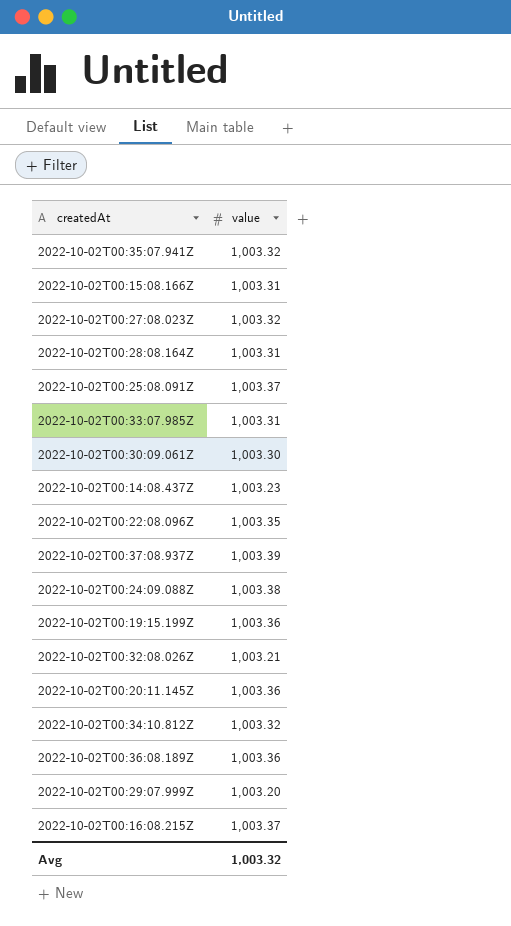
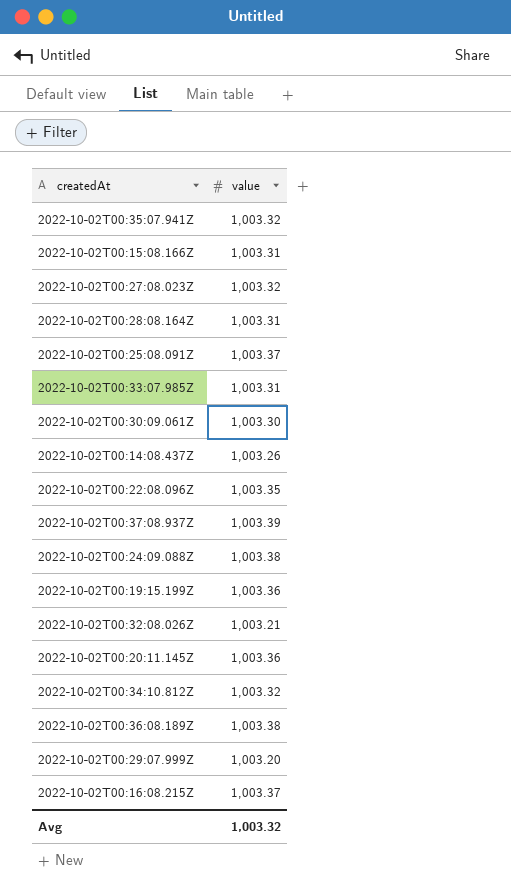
2022-10-02T00:14:08.437Z | value: 1,003.23 -> 1,003.26
2022-10-02T00:36:08.189Z | value: 1,003.36 -> 1,003.38

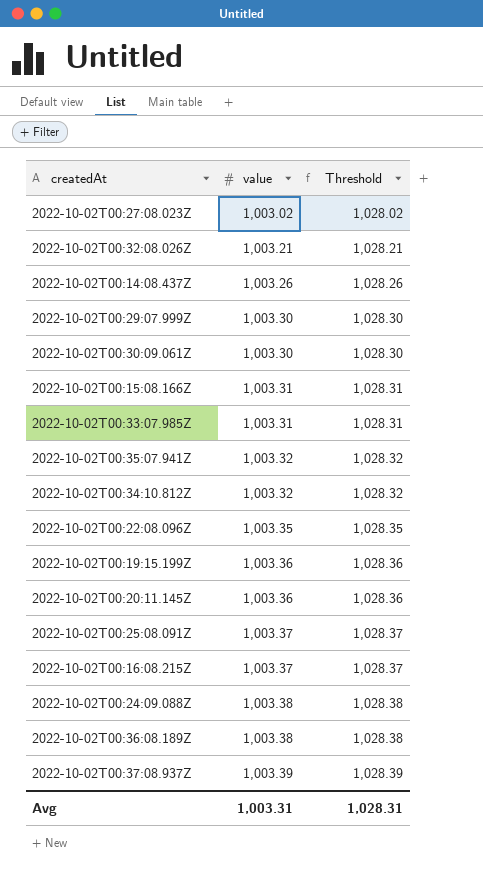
row order: none -> value ascending
column Threshold | formula: none -> [value] + 25
row 2022-10-02T00:28:08.164Z: 1,003.31 -> none
2022-10-02T00:27:08.023Z | value: 1,003.32 -> 1,003.02
2022-10-02T00:29:07.999Z | value: 1,003.20 -> 1,003.30
Avg | value: 1,003.32 -> 1,003.31

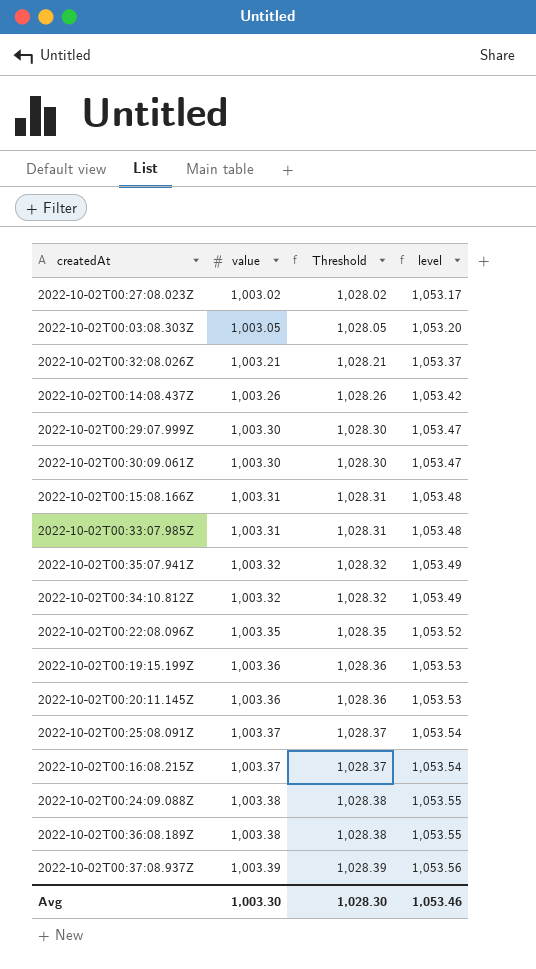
column level | formula: none -> [value] * 1.05
row 2022-10-02T00:03:08.303Z: none -> 1,003.05 | 1,028.05 | 1,053.20
Avg | value: 1,003.31 -> 1,003.30
Avg | Threshold: 1,028.31 -> 1,028.30

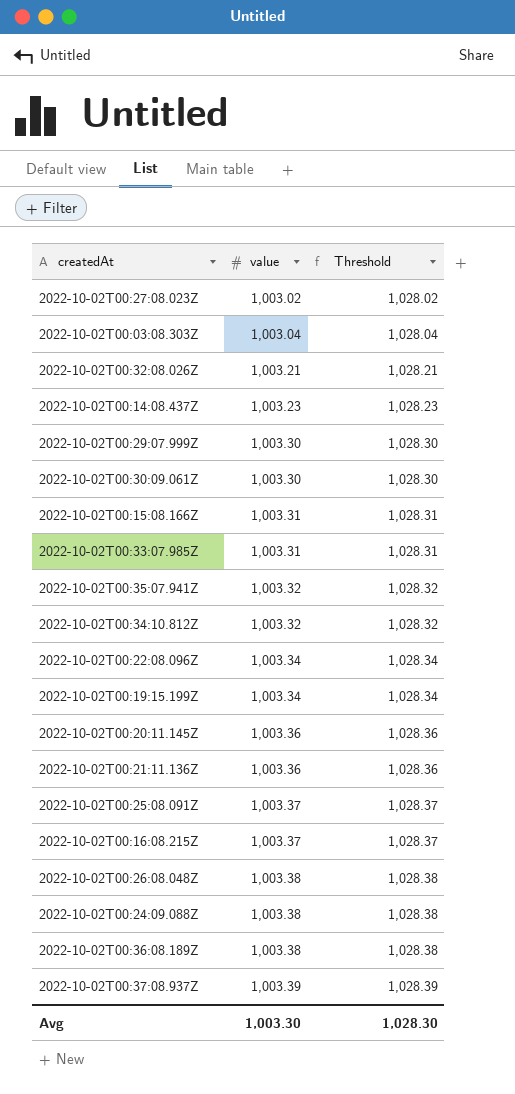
column level | formula: [value] * 1.05 -> none
2022-10-02T00:03:08.303Z | value: 1,003.05 -> 1,003.04
2022-10-02T00:03:08.303Z | Threshold: 1,028.05 -> 1,028.04
2022-10-02T00:14:08.437Z | value: 1,003.26 -> 1,003.23
2022-10-02T00:14:08.437Z | Threshold: 1,028.26 -> 1,028.23
2022-10-02T00:22:08.096Z | value: 1,003.35 -> 1,003.34
2022-10-02T00:22:08.096Z | Threshold: 1,028.35 -> 1,028.34
2022-10-02T00:19:15.199Z | value: 1,003.36 -> 1,003.34
2022-10-02T00:19:15.199Z | Threshold: 1,028.36 -> 1,028.34
row 2022-10-02T00:21:11.136Z: none -> 1,003.36 | 1,028.36
row 2022-10-02T00:26:08.048Z: none -> 1,003.38 | 1,028.38

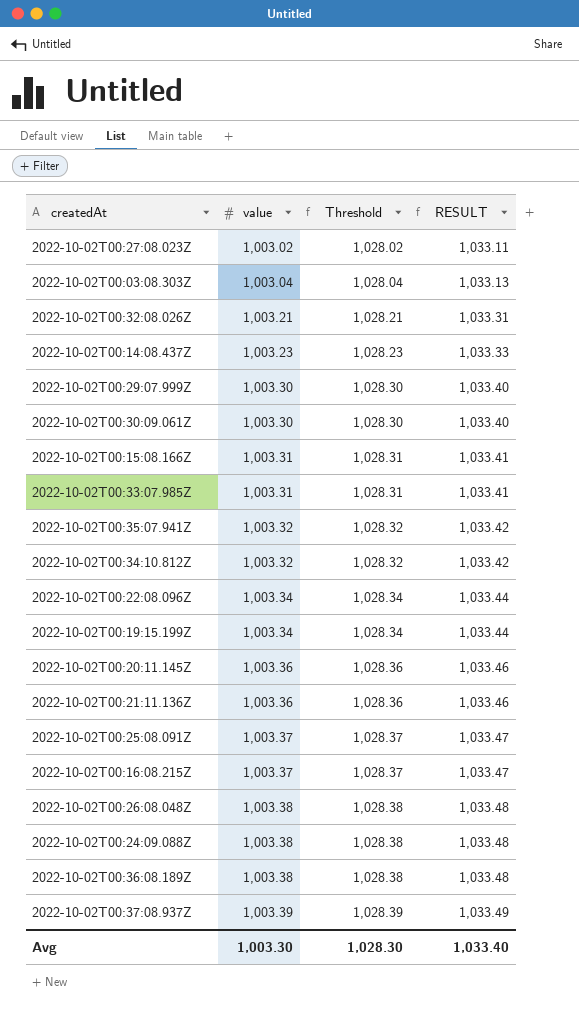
column RESULT | formula: none -> [value] * 1.03

